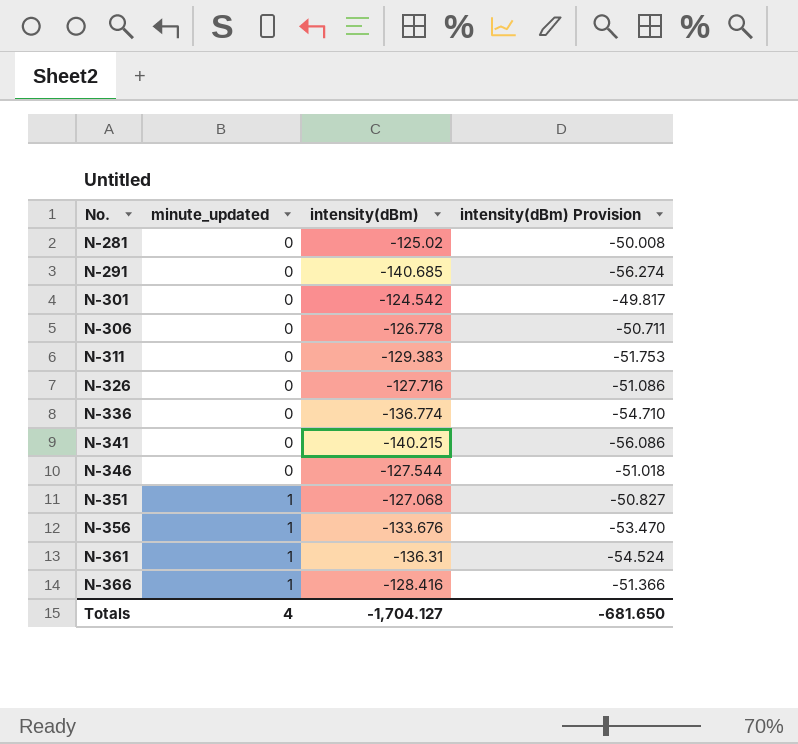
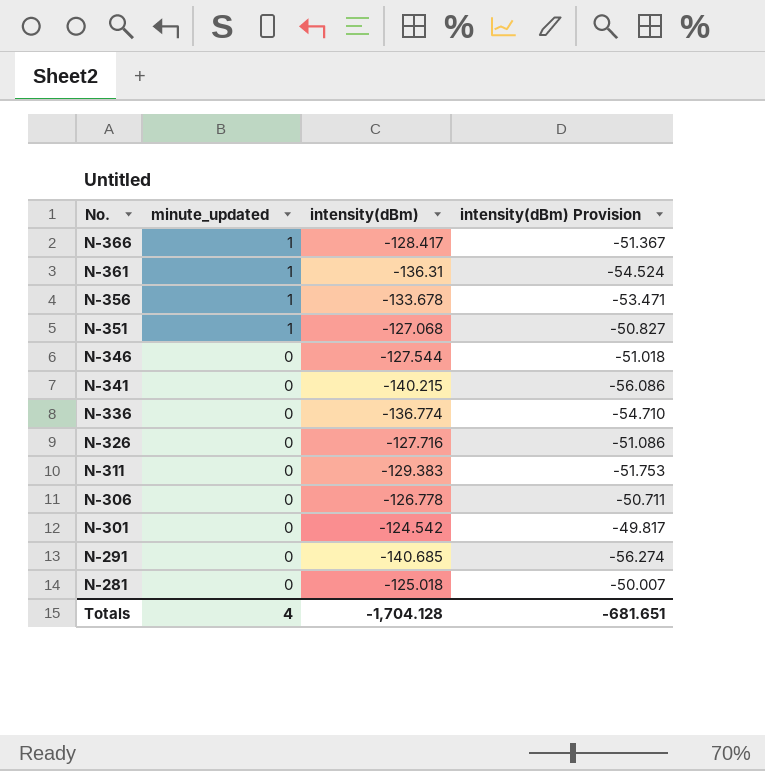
row order: No. ascending -> No. descending
N-366 | intensity(dBm): -128.416 -> -128.417
N-366 | intensity(dBm) Provision: -51.366 -> -51.367
N-356 | intensity(dBm): -133.676 -> -133.678
N-356 | intensity(dBm) Provision: -53.470 -> -53.471
N-281 | intensity(dBm): -125.02 -> -125.018
N-281 | intensity(dBm) Provision: -50.008 -> -50.007
Totals | intensity(dBm): -1,704.127 -> -1,704.128
Totals | intensity(dBm) Provision: -681.650 -> -681.651

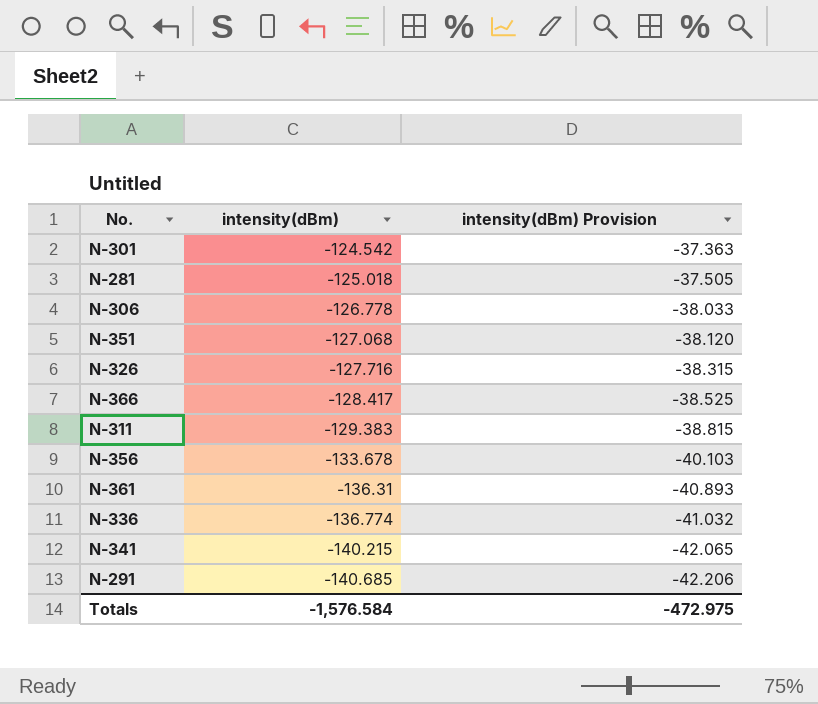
row order: No. descending -> intensity(dBm) descending
column minute_updated | position: 2 -> none
column intensity(dBm) Provision | formula: [intensity(dBm)] * 0.4 -> [intensity(dBm)] * 0.3
row N-346: 0 | -127.544 | -51.018 -> none
Totals | intensity(dBm): -1,704.128 -> -1,576.584
Totals | intensity(dBm) Provision: -681.651 -> -472.975

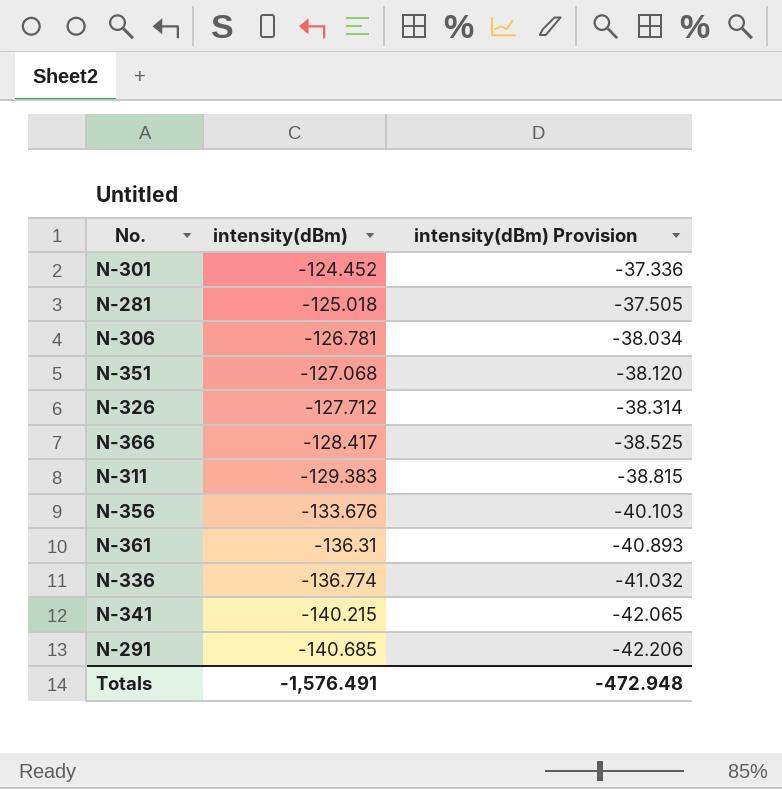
N-301 | intensity(dBm): -124.542 -> -124.452
N-301 | intensity(dBm) Provision: -37.363 -> -37.336
N-306 | intensity(dBm): -126.778 -> -126.781
N-306 | intensity(dBm) Provision: -38.033 -> -38.034
N-326 | intensity(dBm): -127.716 -> -127.712
N-326 | intensity(dBm) Provision: -38.315 -> -38.314
N-356 | intensity(dBm): -133.678 -> -133.676
Totals | intensity(dBm): -1,576.584 -> -1,576.491
Totals | intensity(dBm) Provision: -472.975 -> -472.948

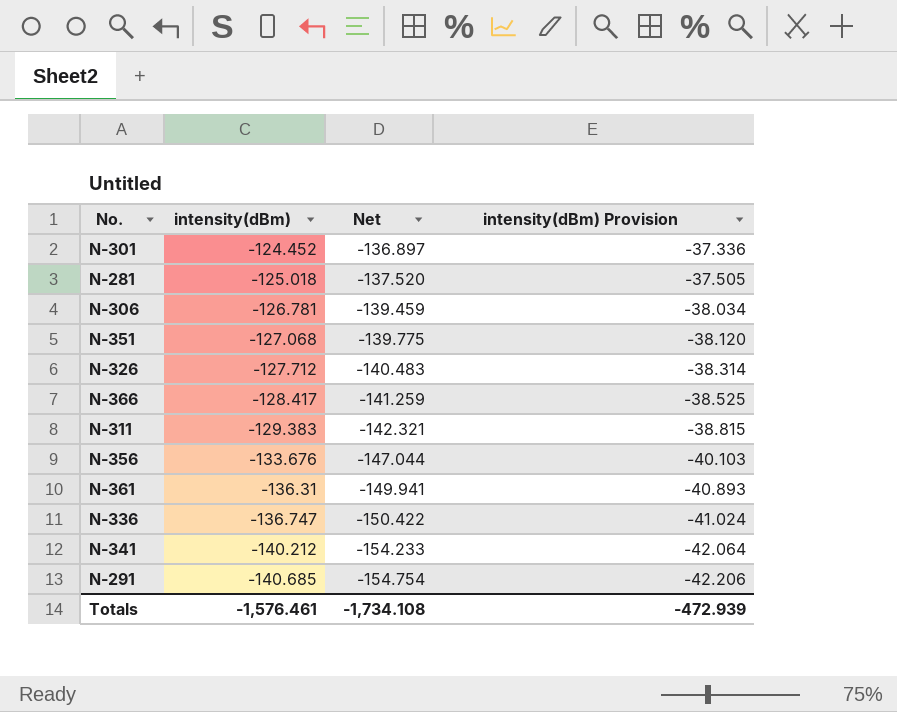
column Net | formula: none -> [intensity(dBm)] * 1.1
N-336 | intensity(dBm): -136.774 -> -136.747
N-336 | intensity(dBm) Provision: -41.032 -> -41.024
N-341 | intensity(dBm): -140.215 -> -140.212
N-341 | intensity(dBm) Provision: -42.065 -> -42.064
Totals | intensity(dBm): -1,576.491 -> -1,576.461
Totals | intensity(dBm) Provision: -472.948 -> -472.939

